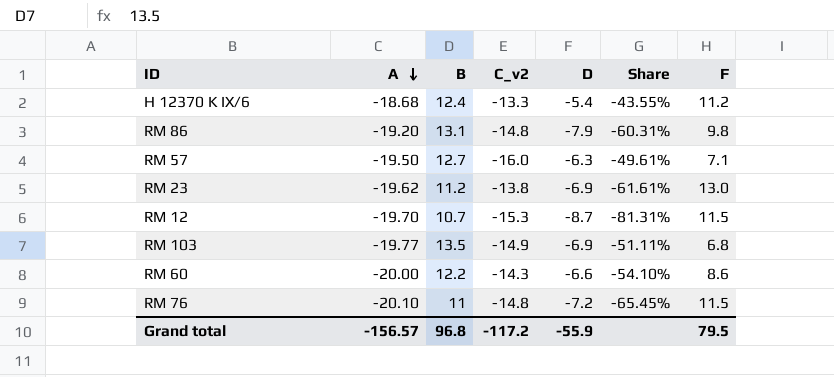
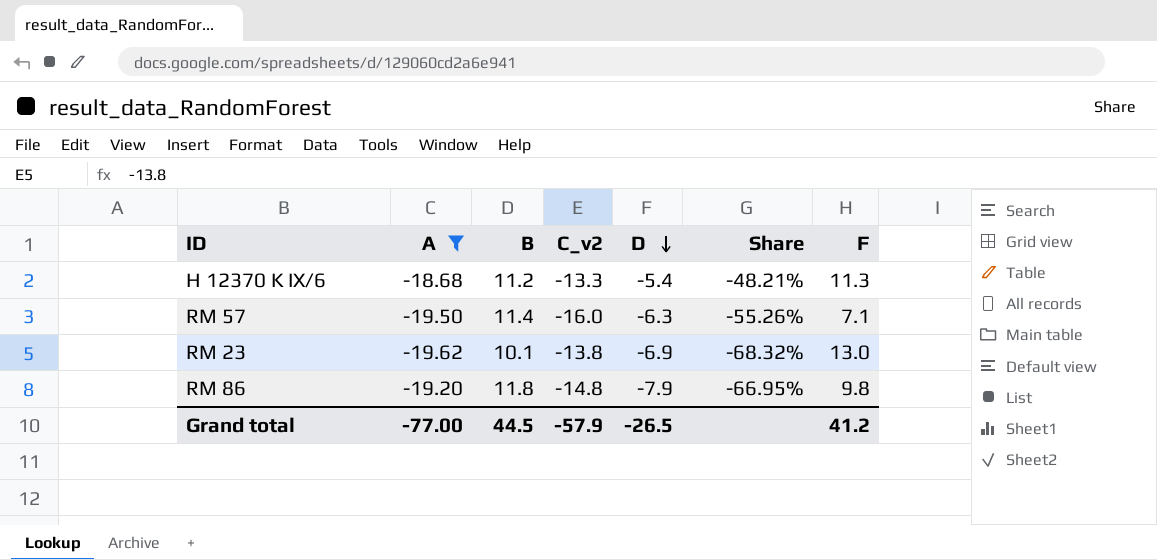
filter: none -> A >= -19.62
row order: A descending -> D descending
H 12370 K IX/6 | B: 12.4 -> 11.2
H 12370 K IX/6 | Share: -43.55% -> -48.21%
H 12370 K IX/6 | F: 11.2 -> 11.3
RM 57 | B: 12.7 -> 11.4
RM 57 | Share: -49.61% -> -55.26%
RM 23 | B: 11.2 -> 10.1
RM 23 | Share: -61.61% -> -68.32%
RM 86 | B: 13.1 -> 11.8
RM 86 | Share: -60.31% -> -66.95%
Grand total | A: -156.57 -> -77.00
Grand total | B: 96.8 -> 44.5
Grand total | C_v2: -117.2 -> -57.9
Grand total | D: -55.9 -> -26.5
Grand total | F: 79.5 -> 41.2

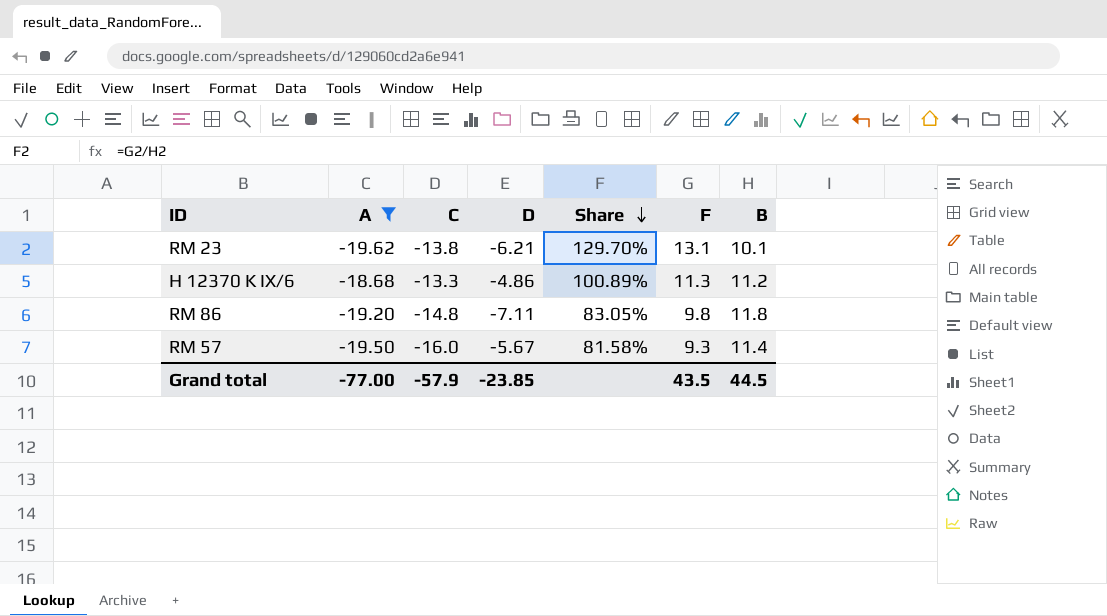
row order: D descending -> Share descending
column name: C_v2 -> C
column Share | formula: [D] / [B] -> [F] / [B]
column B | position: 3 -> 7
RM 23 | D: -6.9 -> -6.21
RM 23 | F: 13.0 -> 13.1
H 12370 K IX/6 | D: -5.4 -> -4.86
RM 86 | D: -7.9 -> -7.11
RM 57 | D: -6.3 -> -5.67
RM 57 | F: 7.1 -> 9.3
Grand total | D: -26.5 -> -23.85
Grand total | F: 41.2 -> 43.5

